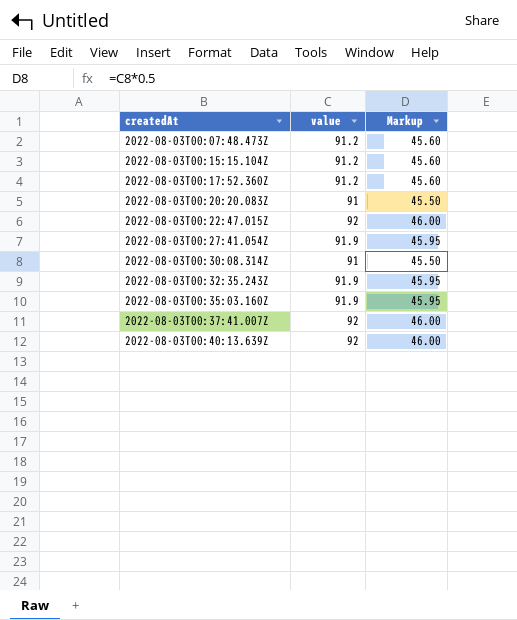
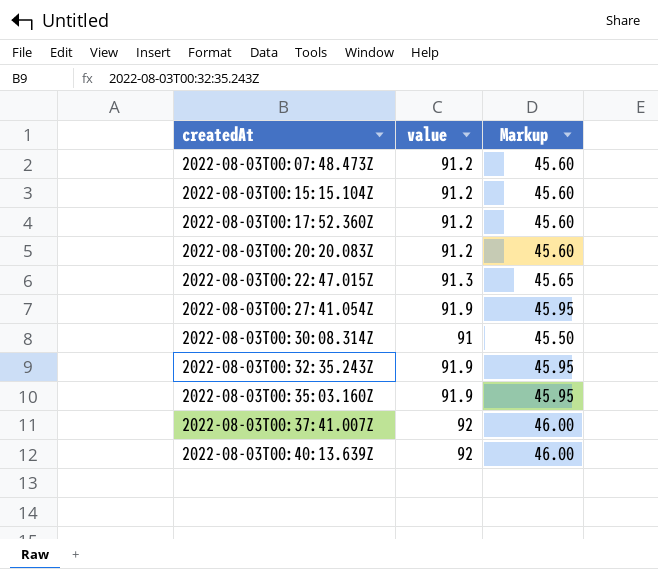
2022-08-03T00:20:20.083Z | value: 91 -> 91.2
2022-08-03T00:20:20.083Z | Markup: 45.50 -> 45.60
2022-08-03T00:22:47.015Z | value: 92 -> 91.3
2022-08-03T00:22:47.015Z | Markup: 46.00 -> 45.65

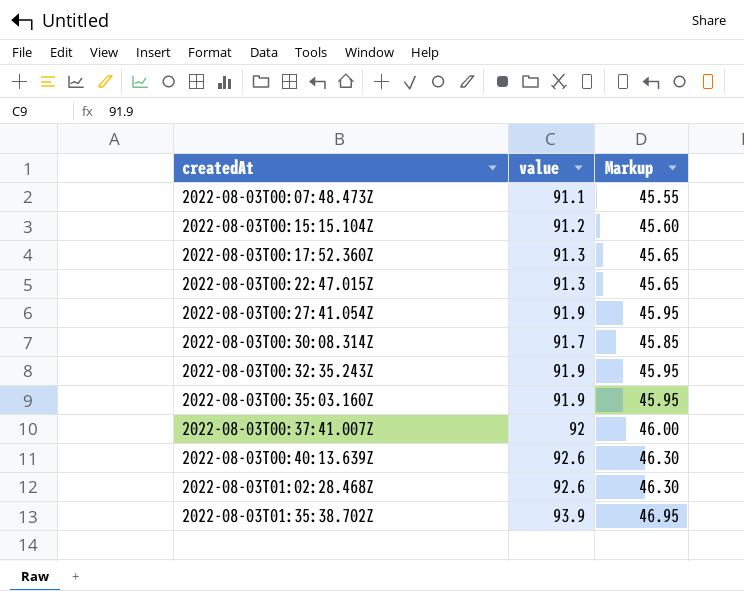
row 2022-08-03T00:20:20.083Z: 91.2 | 45.60 -> none
2022-08-03T00:07:48.473Z | value: 91.2 -> 91.1
2022-08-03T00:07:48.473Z | Markup: 45.60 -> 45.55
2022-08-03T00:17:52.360Z | value: 91.2 -> 91.3
2022-08-03T00:17:52.360Z | Markup: 45.60 -> 45.65
2022-08-03T00:30:08.314Z | value: 91 -> 91.7
2022-08-03T00:30:08.314Z | Markup: 45.50 -> 45.85
2022-08-03T00:40:13.639Z | value: 92 -> 92.6
2022-08-03T00:40:13.639Z | Markup: 46.00 -> 46.30
row 2022-08-03T01:02:28.468Z: none -> 92.6 | 46.30
row 2022-08-03T01:35:38.702Z: none -> 93.9 | 46.95

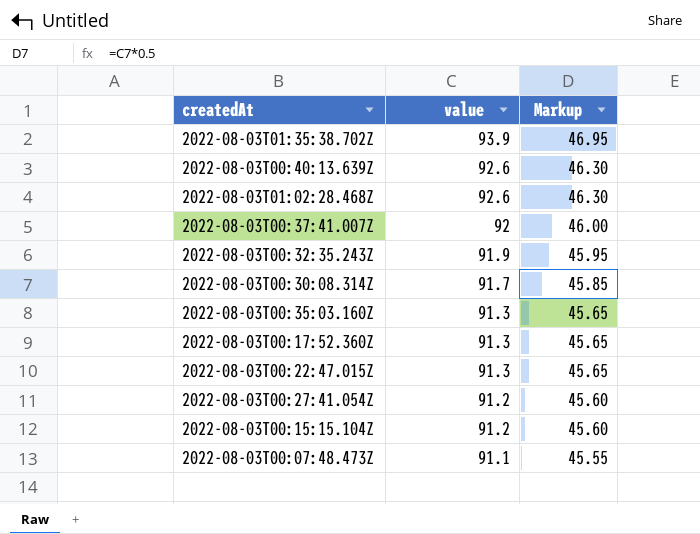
row order: createdAt ascending -> value descending
2022-08-03T00:35:03.160Z | value: 91.9 -> 91.3
2022-08-03T00:35:03.160Z | Markup: 45.95 -> 45.65
2022-08-03T00:27:41.054Z | value: 91.9 -> 91.2
2022-08-03T00:27:41.054Z | Markup: 45.95 -> 45.60

